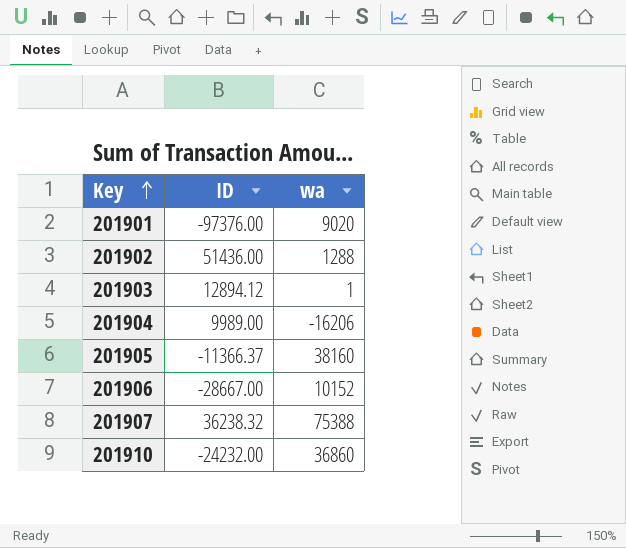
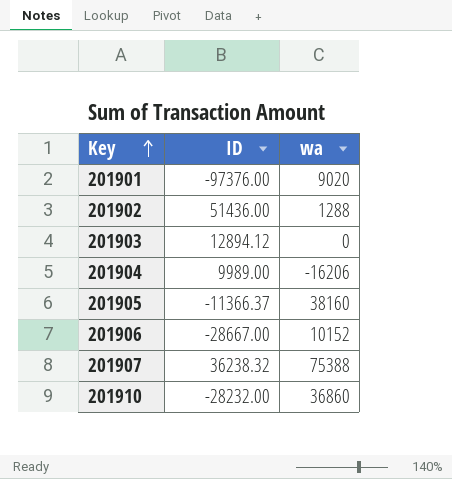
201903 | wa: 1 -> 0
201910 | ID: -24232.00 -> -28232.00

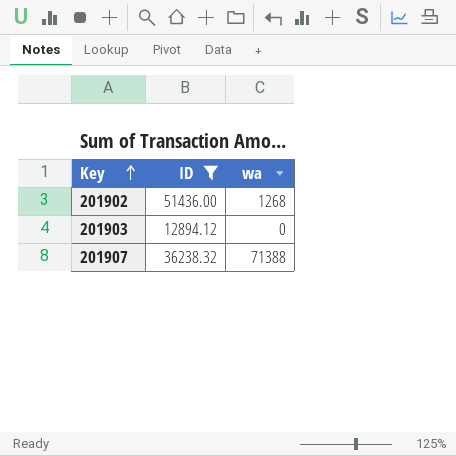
filter: none -> ID >= 12894.12
201902 | wa: 1288 -> 1268
201907 | wa: 75388 -> 71388

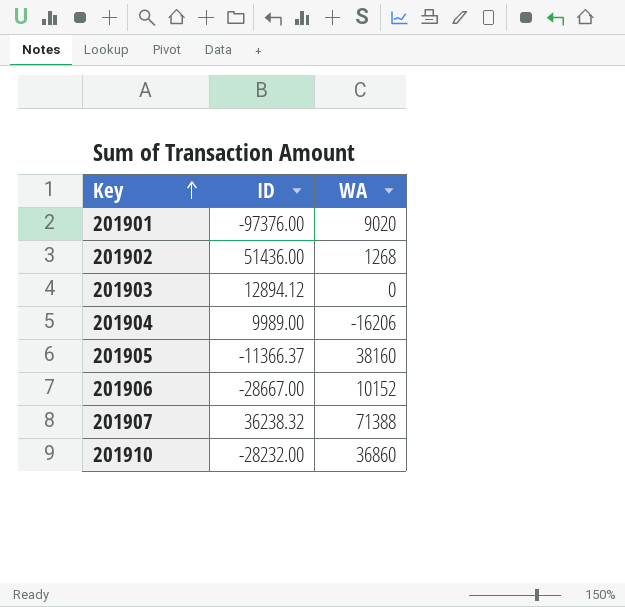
filter: ID >= 12894.12 -> none
column name: wa -> WA

